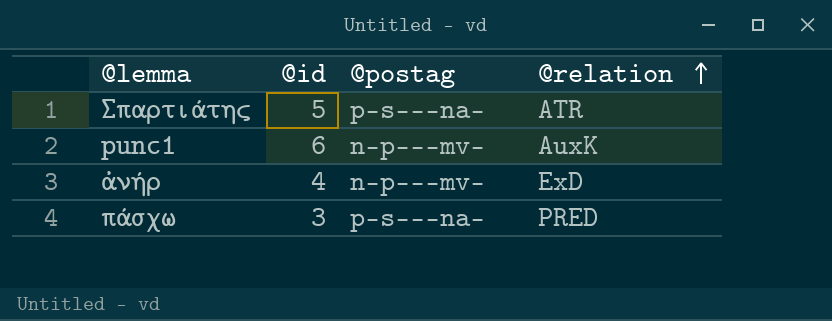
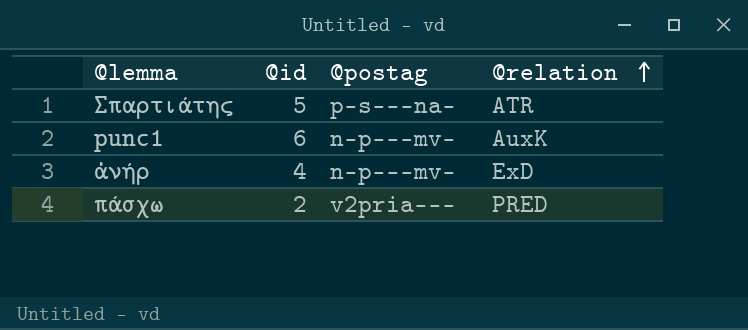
πάσχω | @id: 3 -> 2
πάσχω | @postag: p-s---na- -> v2pria---

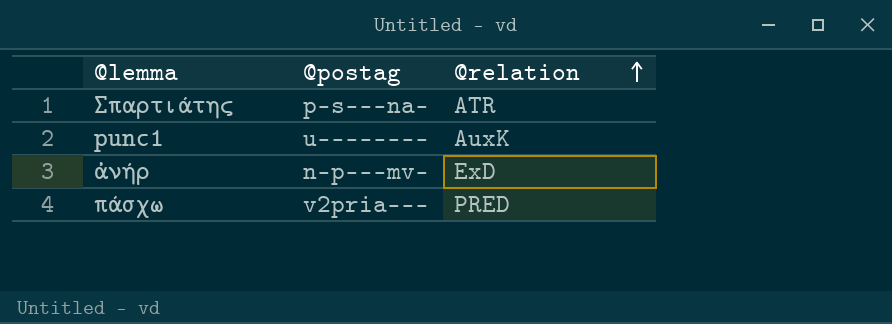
column @id | position: 2 -> none
punc1 | @postag: n-p---mv- -> u--------

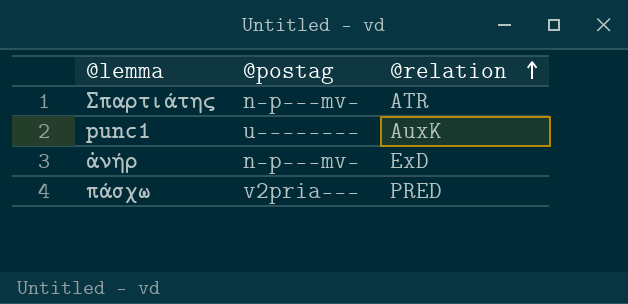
Σπαρτιάτης | @postag: p-s---na- -> n-p---mv-

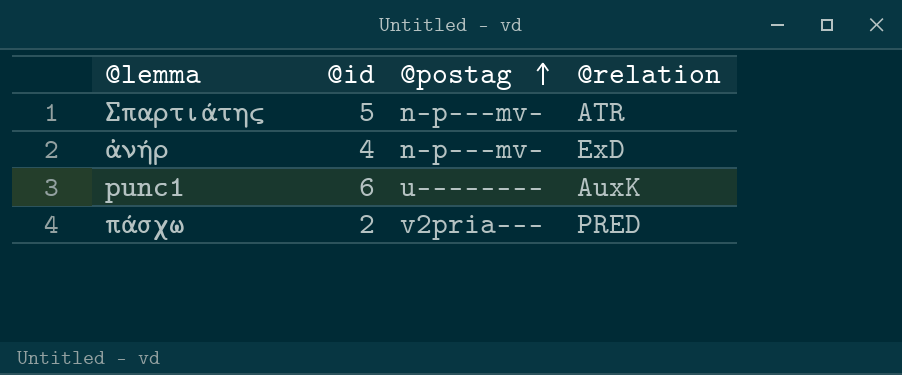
row order: @relation ascending -> @postag ascending
column @id | position: none -> 2

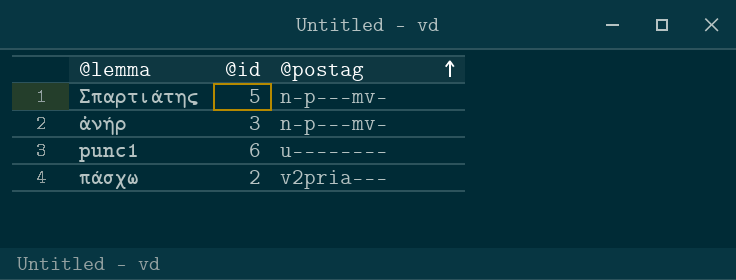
column @relation | position: 4 -> none
ἀνήρ | @id: 4 -> 3

